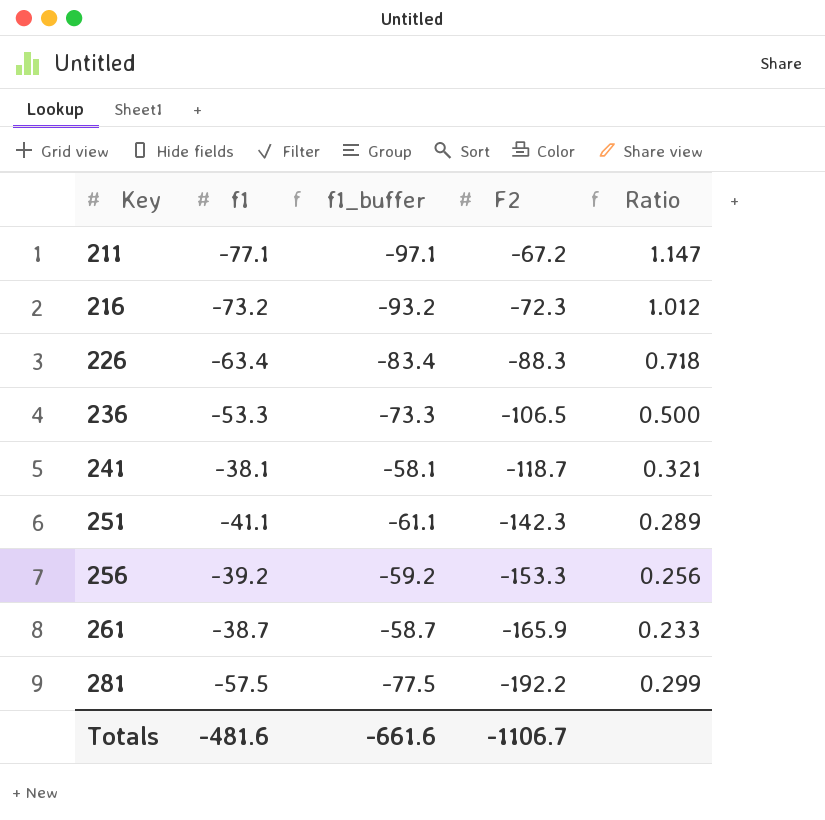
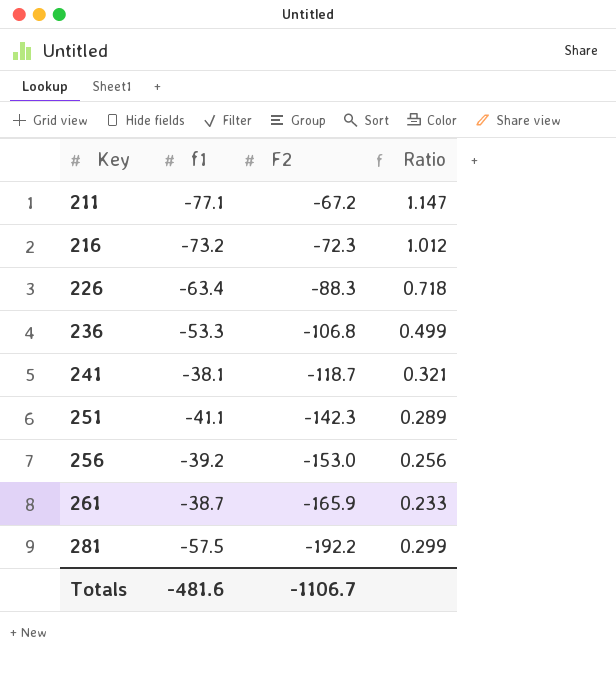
column f1_buffer | formula: [f1] - 20 -> none
236 | F2: -106.5 -> -106.8
236 | Ratio: 0.500 -> 0.499
256 | F2: -153.3 -> -153.0

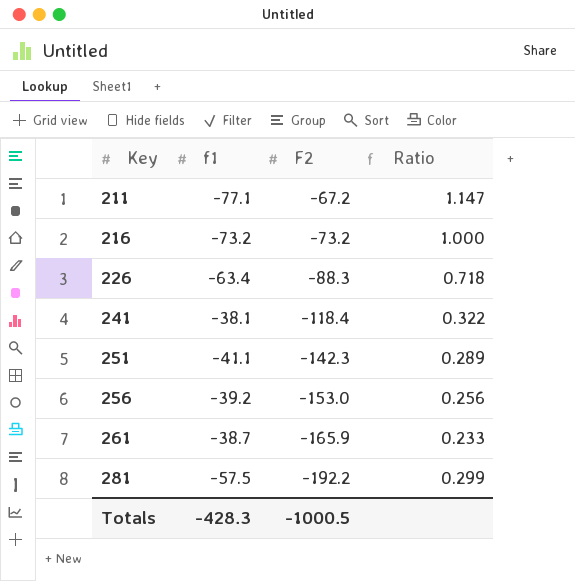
row 236: -53.3 | -106.8 | 0.499 -> none
216 | F2: -72.3 -> -73.2
216 | Ratio: 1.012 -> 1.000
241 | F2: -118.7 -> -118.4
241 | Ratio: 0.321 -> 0.322
Totals | f1: -481.6 -> -428.3
Totals | F2: -1106.7 -> -1000.5

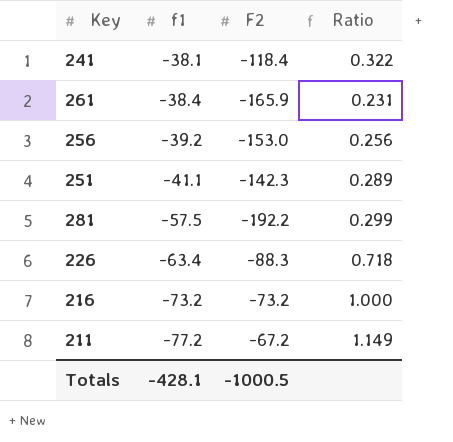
row order: Key ascending -> f1 descending
261 | f1: -38.7 -> -38.4
261 | Ratio: 0.233 -> 0.231
211 | f1: -77.1 -> -77.2
211 | Ratio: 1.147 -> 1.149
Totals | f1: -428.3 -> -428.1

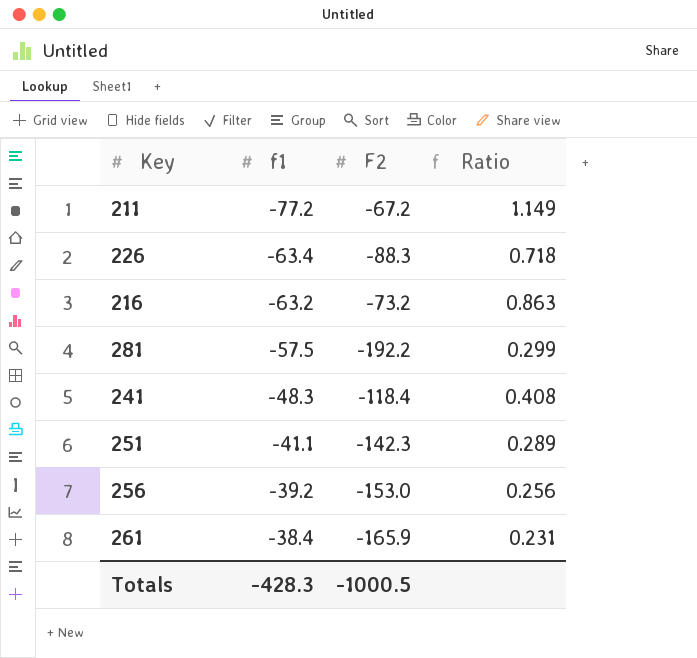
row order: f1 descending -> f1 ascending
216 | f1: -73.2 -> -63.2
216 | Ratio: 1.000 -> 0.863
241 | f1: -38.1 -> -48.3
241 | Ratio: 0.322 -> 0.408
Totals | f1: -428.1 -> -428.3

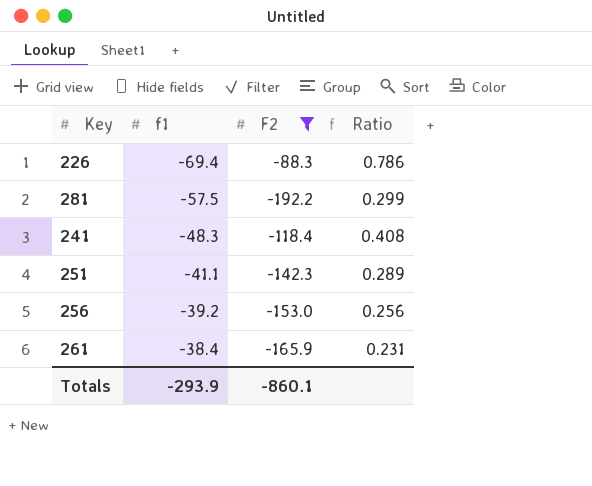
filter: none -> F2 <= -88.3
226 | f1: -63.4 -> -69.4
226 | Ratio: 0.718 -> 0.786
Totals | f1: -428.3 -> -293.9
Totals | F2: -1000.5 -> -860.1

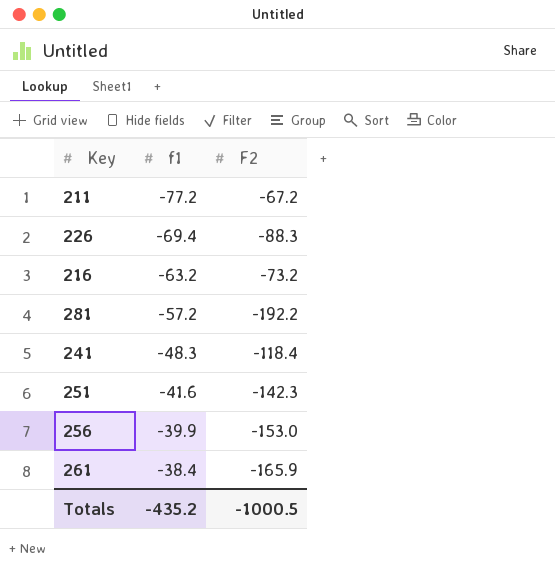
filter: F2 <= -88.3 -> none
column Ratio | formula: [f1] / [F2] -> none
281 | f1: -57.5 -> -57.2
251 | f1: -41.1 -> -41.6
256 | f1: -39.2 -> -39.9
Totals | f1: -293.9 -> -435.2
Totals | F2: -860.1 -> -1000.5

